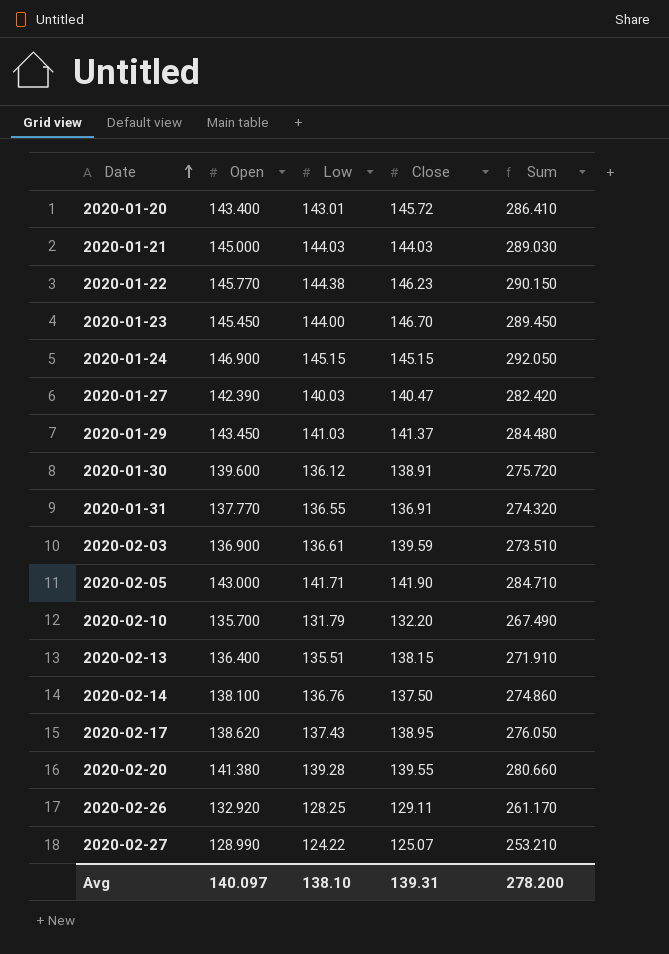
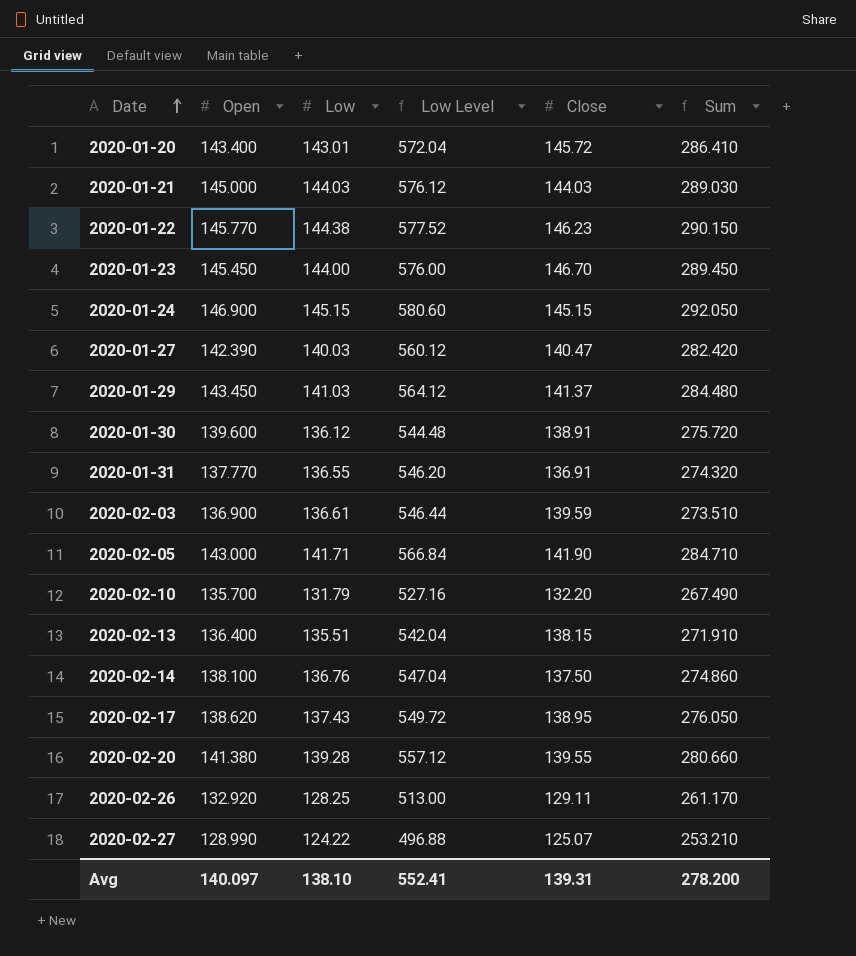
column Low Level | formula: none -> [Low] * 4

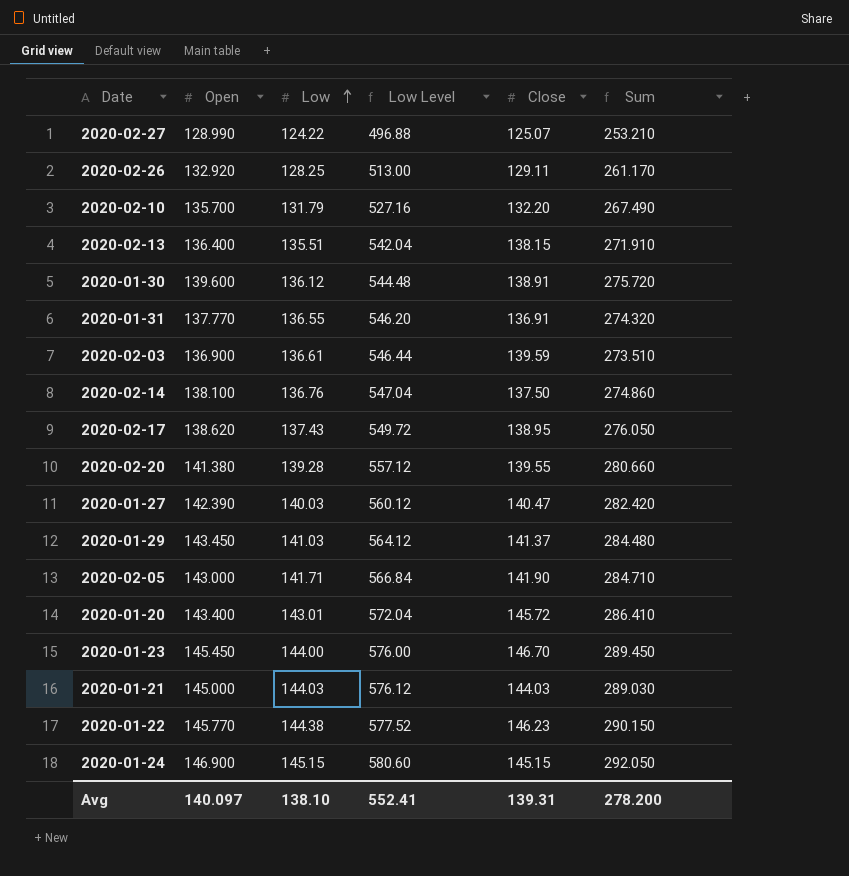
row order: Date ascending -> Low ascending

